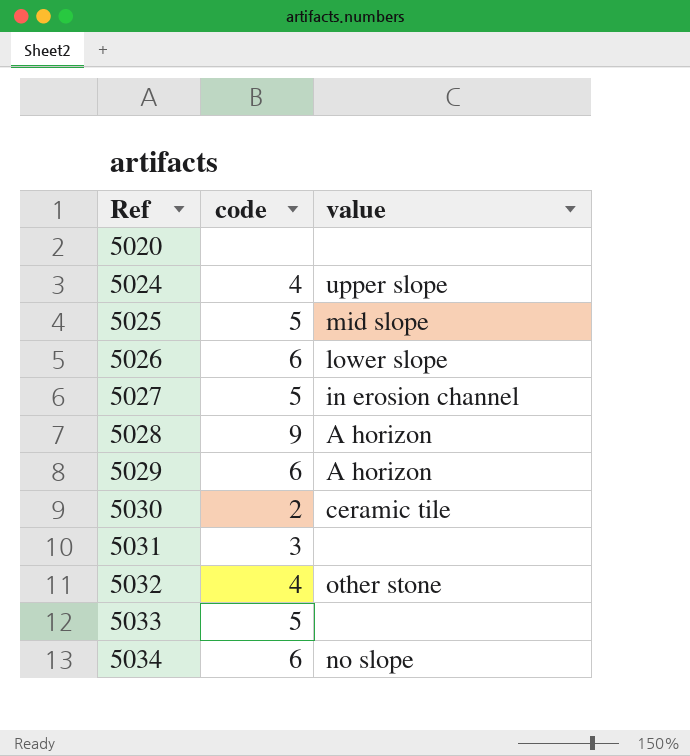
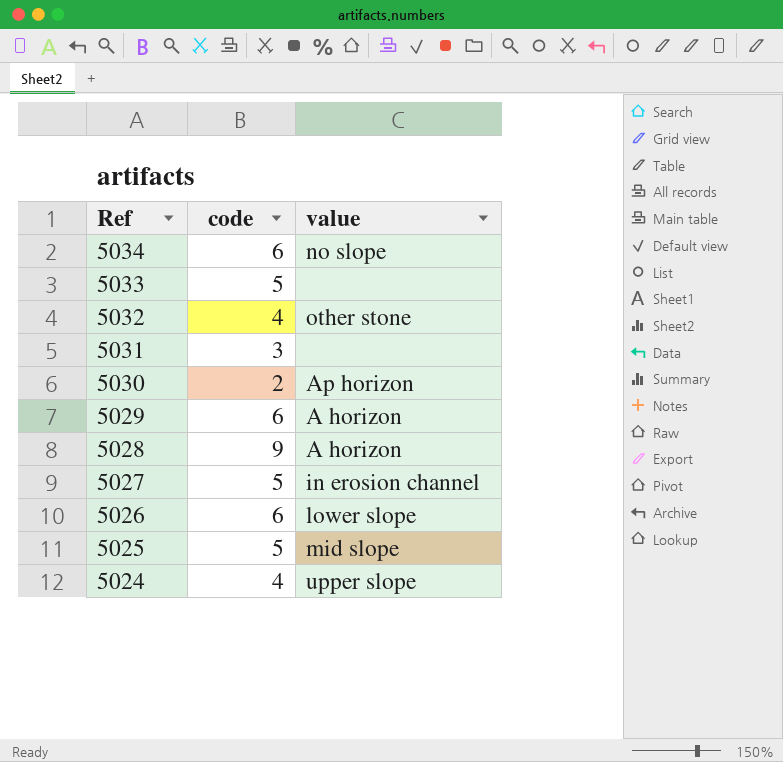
row order: Ref ascending -> Ref descending
row 5020: none | none -> none
5030 | value: ceramic tile -> Ap horizon

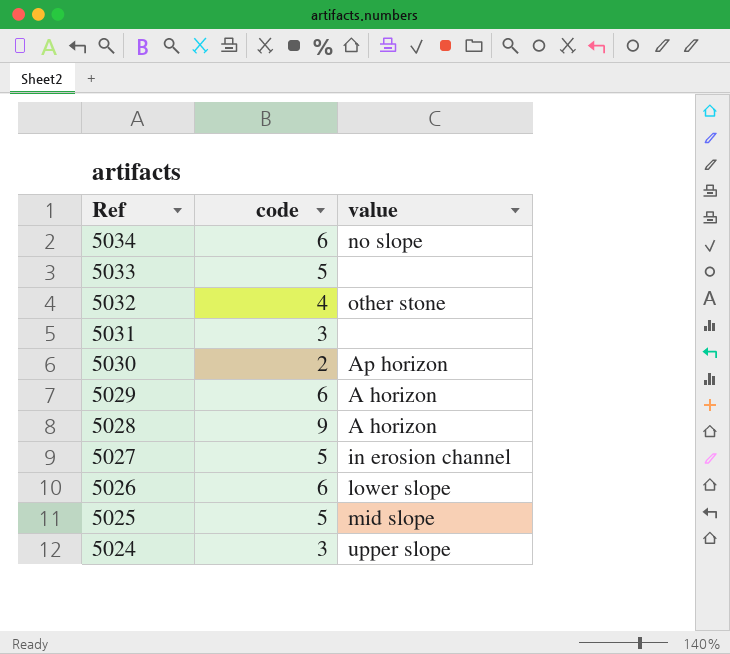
5024 | code: 4 -> 3

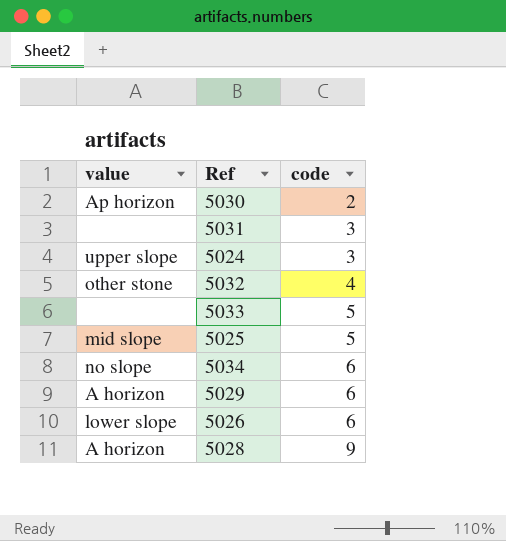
row order: Ref descending -> code ascending
column value | position: 3 -> 1
row 5027: 5 | in erosion channel -> none

